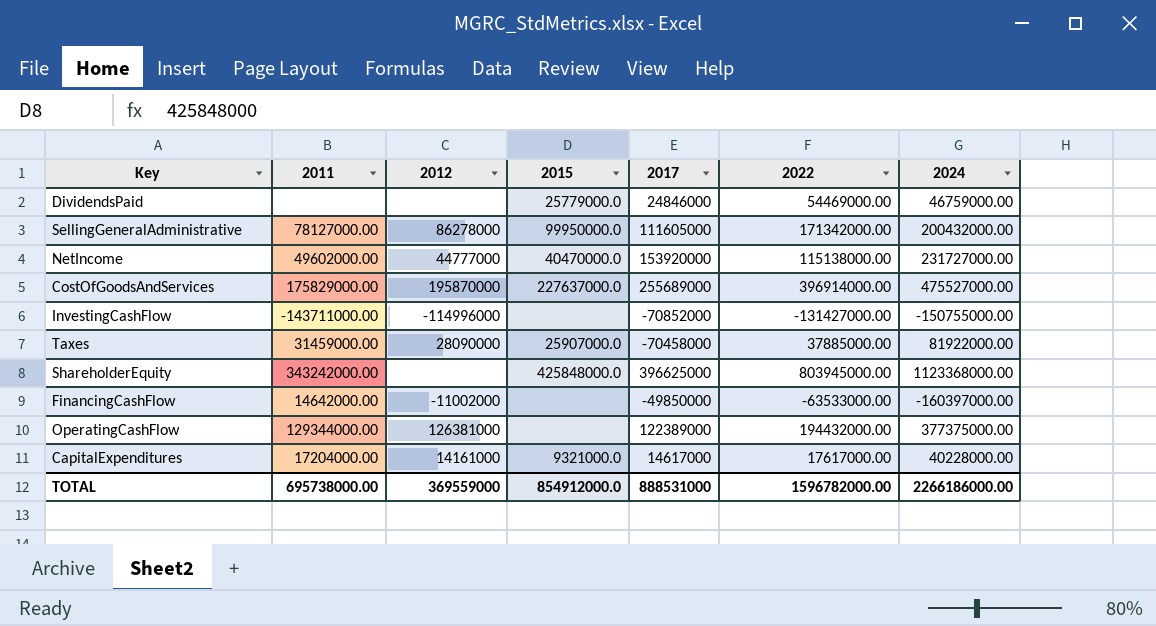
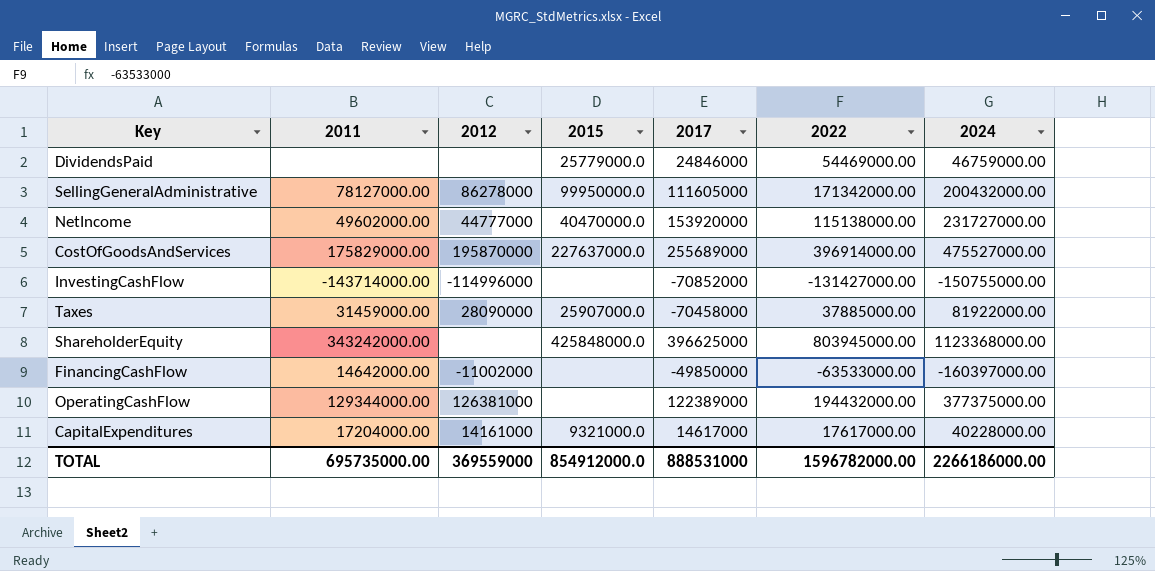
InvestingCashFlow | 2011: -143711000.00 -> -143714000.00
TOTAL | 2011: 695738000.00 -> 695735000.00

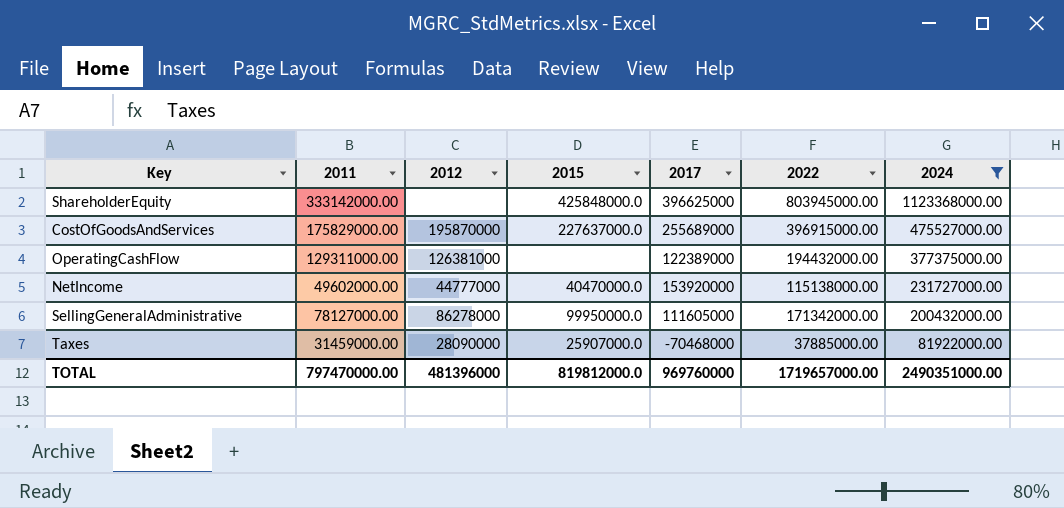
filter: none -> 2024 >= 81922000.00
row order: none -> 2024 descending
ShareholderEquity | 2011: 343242000.00 -> 333142000.00
CostOfGoodsAndServices | 2022: 396914000.00 -> 396915000.00
OperatingCashFlow | 2011: 129344000.00 -> 129311000.00
Taxes | 2017: -70458000 -> -70468000
TOTAL | 2011: 695735000.00 -> 797470000.00
TOTAL | 2012: 369559000 -> 481396000
TOTAL | 2015: 854912000.0 -> 819812000.0
TOTAL | 2017: 888531000 -> 969760000
TOTAL | 2022: 1596782000.00 -> 1719657000.00
TOTAL | 2024: 2266186000.00 -> 2490351000.00

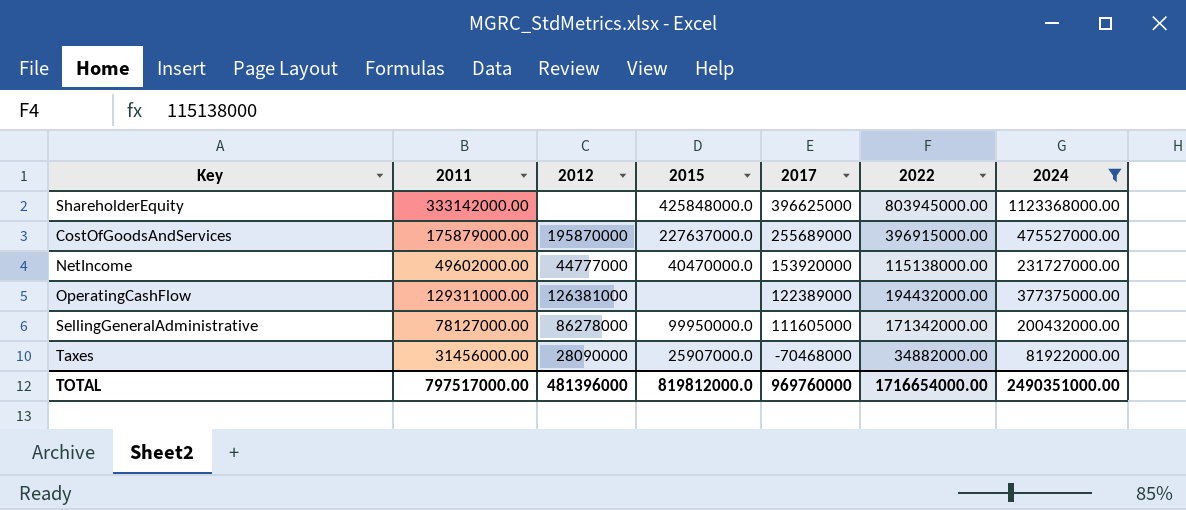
row order: 2024 descending -> 2017 descending
CostOfGoodsAndServices | 2011: 175829000.00 -> 175879000.00
Taxes | 2011: 31459000.00 -> 31456000.00
Taxes | 2022: 37885000.00 -> 34882000.00
TOTAL | 2011: 797470000.00 -> 797517000.00
TOTAL | 2022: 1719657000.00 -> 1716654000.00

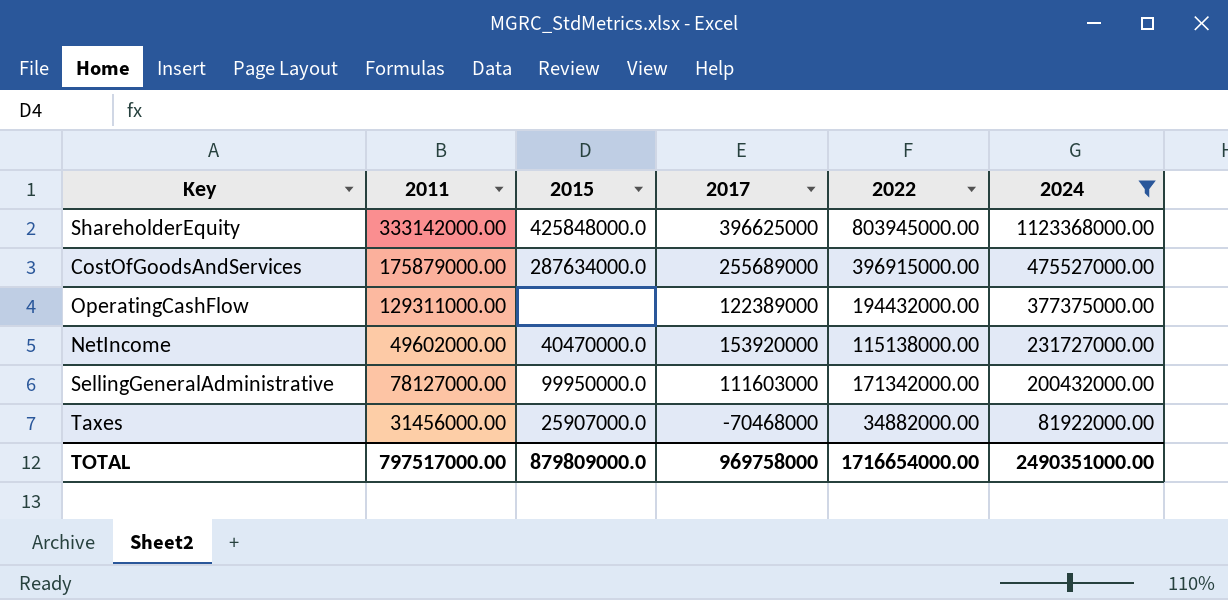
row order: 2017 descending -> 2024 descending
column 2012 | position: 3 -> none
CostOfGoodsAndServices | 2015: 227637000.0 -> 287634000.0
SellingGeneralAdministrative | 2017: 111605000 -> 111603000
TOTAL | 2015: 819812000.0 -> 879809000.0
TOTAL | 2017: 969760000 -> 969758000

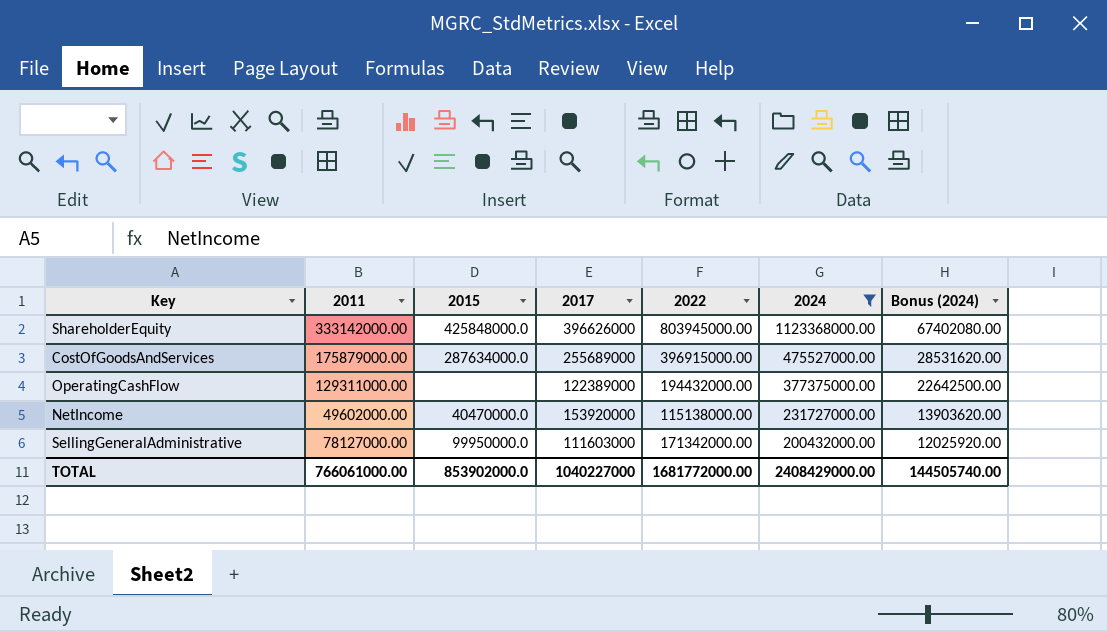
column Bonus (2024) | formula: none -> [2024] * 0.06
row Taxes: 31456000.00 | 25907000.0 | -70468000 | 34882000.00 | 81922000.00 -> none
ShareholderEquity | 2017: 396625000 -> 396626000
TOTAL | 2011: 797517000.00 -> 766061000.00
TOTAL | 2015: 879809000.0 -> 853902000.0
TOTAL | 2017: 969758000 -> 1040227000
TOTAL | 2022: 1716654000.00 -> 1681772000.00
TOTAL | 2024: 2490351000.00 -> 2408429000.00

